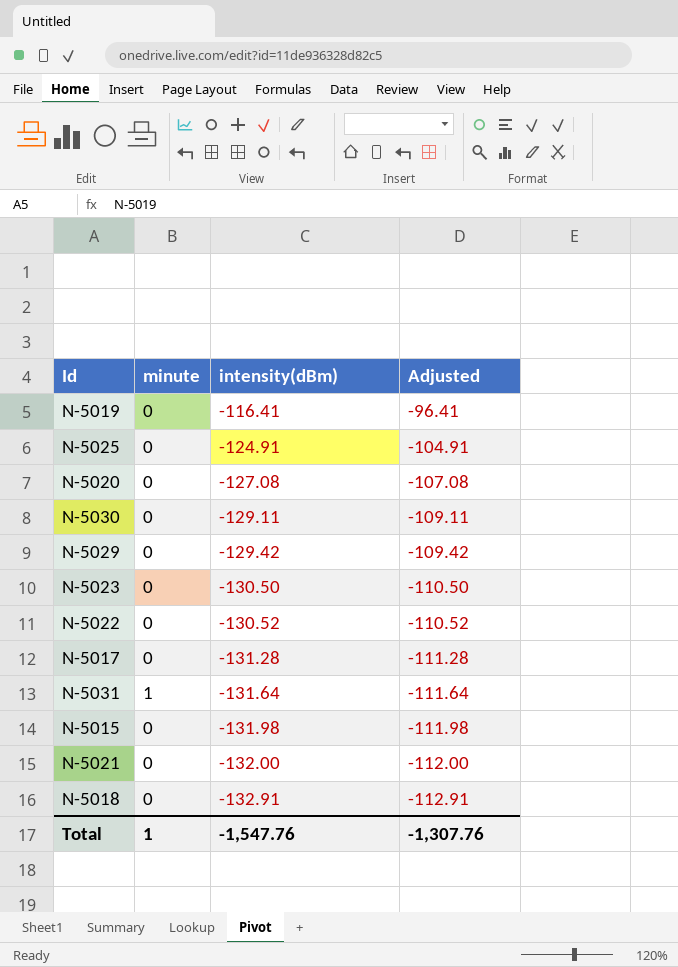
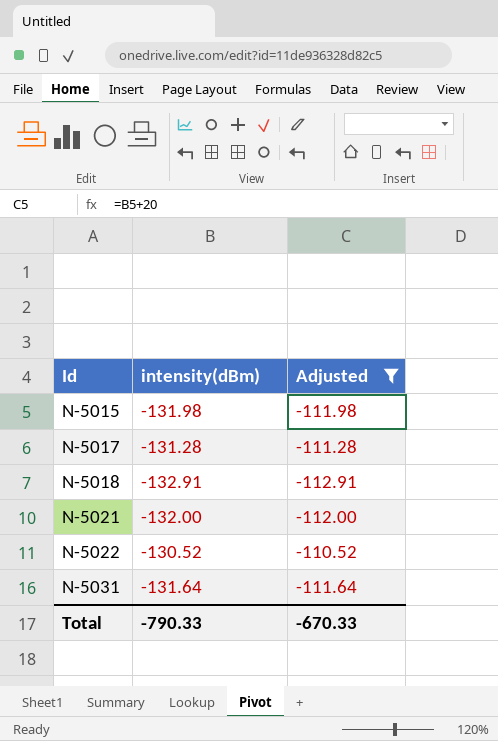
filter: none -> Adjusted <= -110.52
row order: intensity(dBm) descending -> Id ascending
column minute | position: 2 -> none
Total | intensity(dBm): -1,547.76 -> -790.33
Total | Adjusted: -1,307.76 -> -670.33

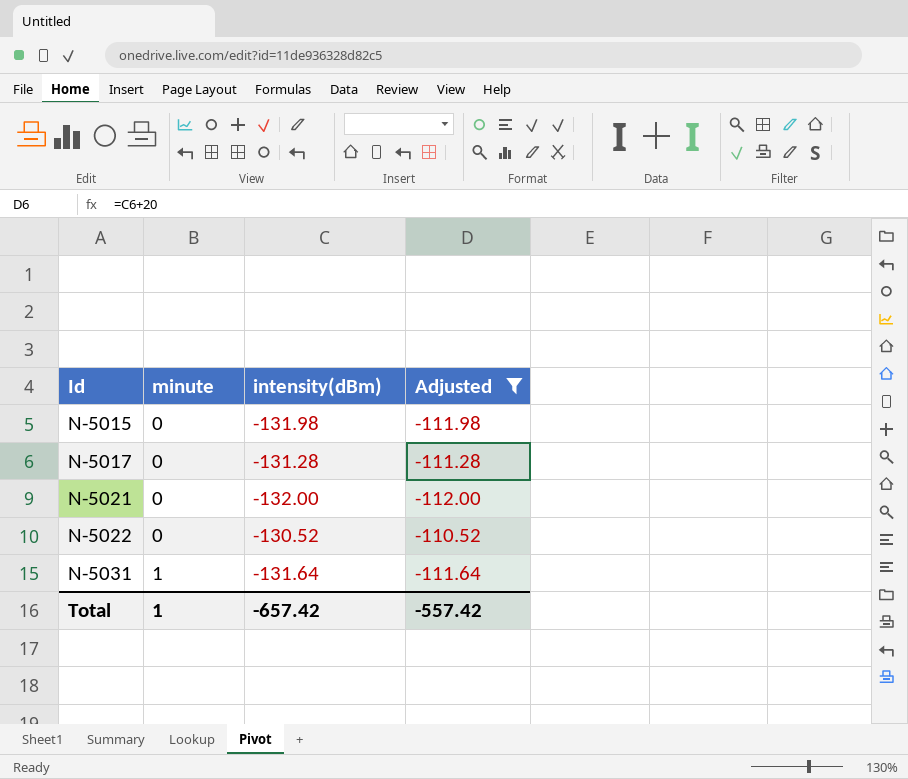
column minute | position: none -> 2
row N-5018: -132.91 | -112.91 -> none
Total | intensity(dBm): -790.33 -> -657.42
Total | Adjusted: -670.33 -> -557.42

